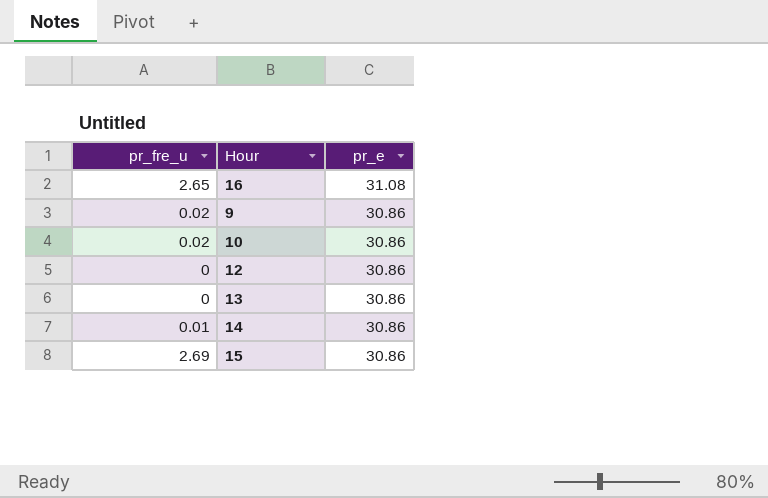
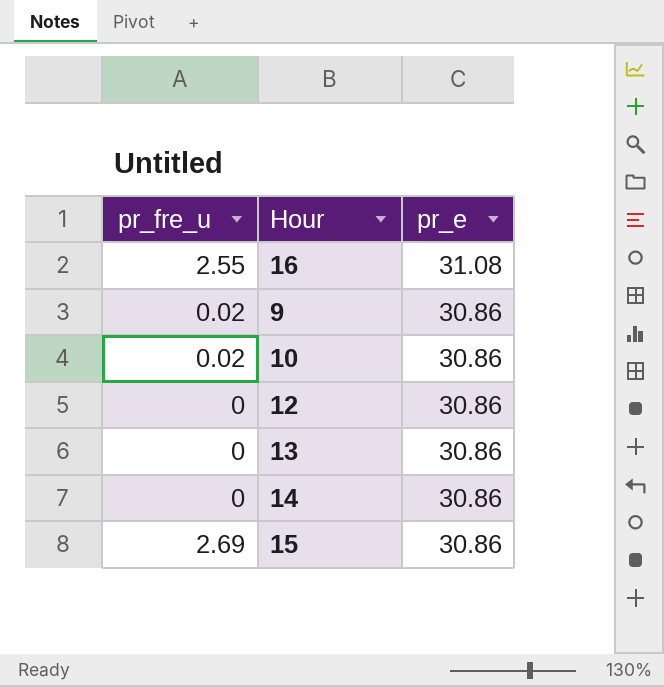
16 | pr_fre_u: 2.65 -> 2.55
14 | pr_fre_u: 0.01 -> 0

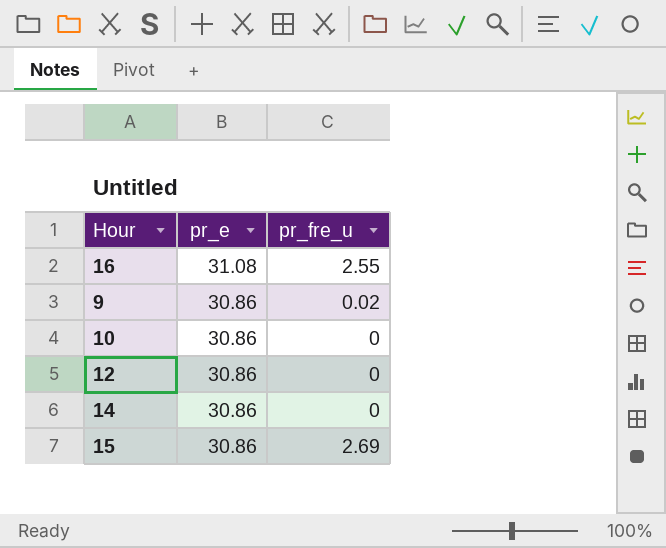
column pr_fre_u | position: 1 -> 3
row 13: 0 | 30.86 -> none
10 | pr_fre_u: 0.02 -> 0

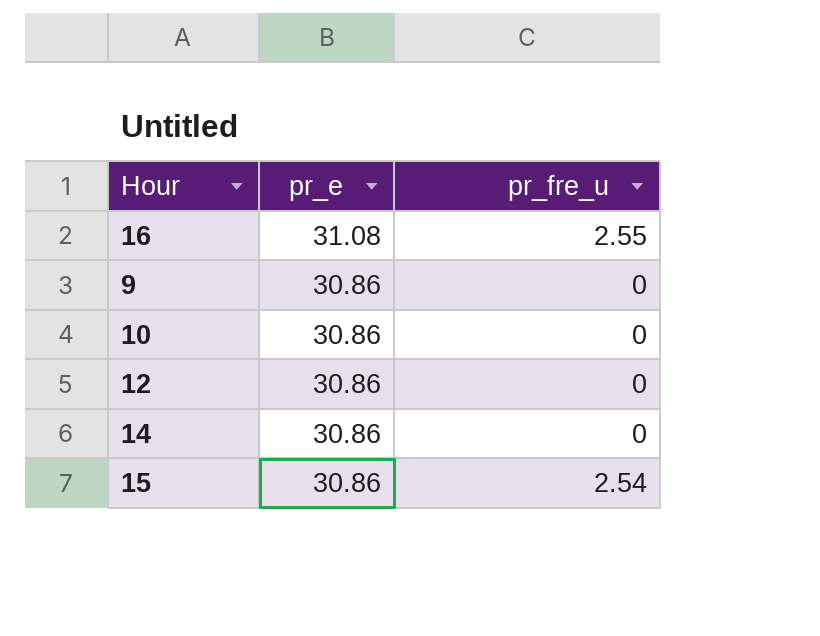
9 | pr_fre_u: 0.02 -> 0
15 | pr_fre_u: 2.69 -> 2.54

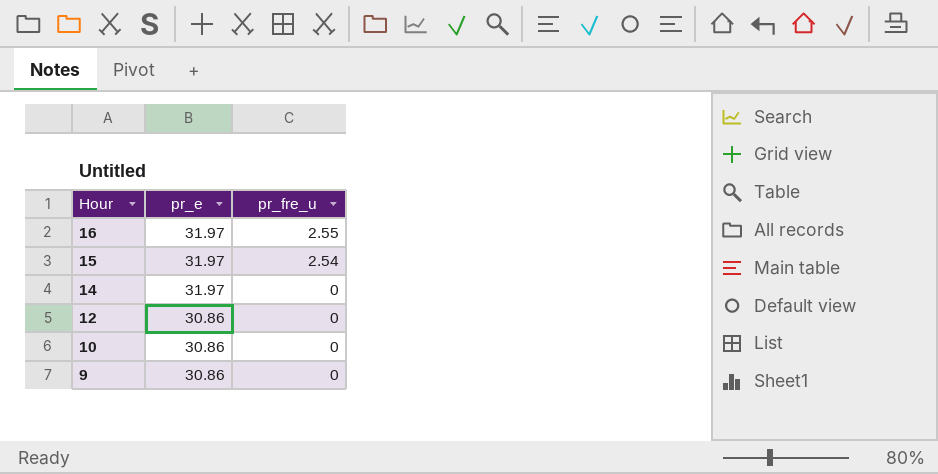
row order: pr_e descending -> Hour descending
16 | pr_e: 31.08 -> 31.97
15 | pr_e: 30.86 -> 31.97
14 | pr_e: 30.86 -> 31.97

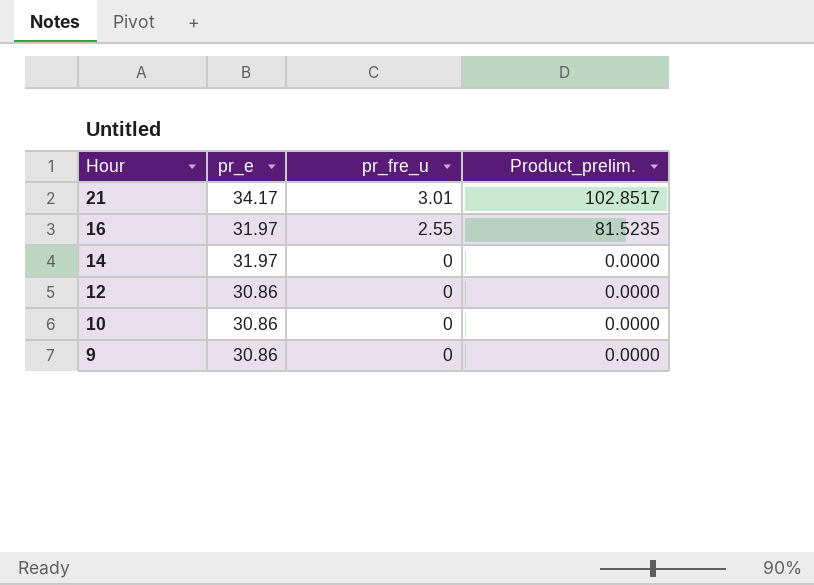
column Product_prelim. | formula: none -> [pr_e] * [pr_fre_u]
row 15: 31.97 | 2.54 -> none
row 21: none -> 34.17 | 3.01 | 102.8517

